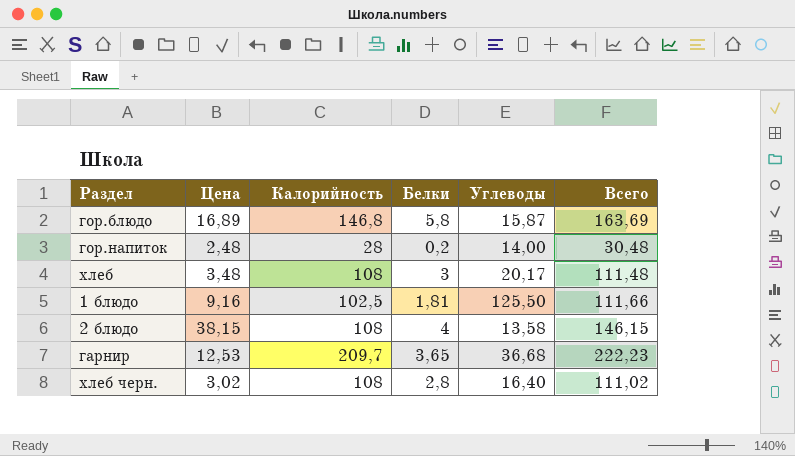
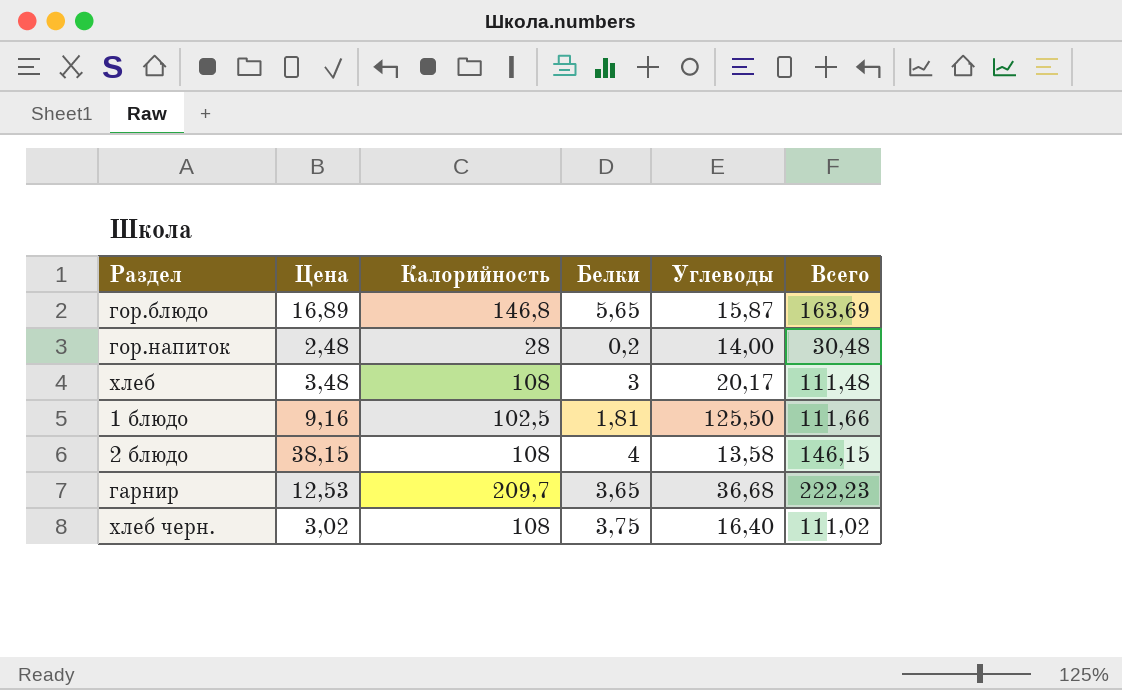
гор.блюдо | Белки: 5,8 -> 5,65
хлеб черн. | Белки: 2,8 -> 3,75

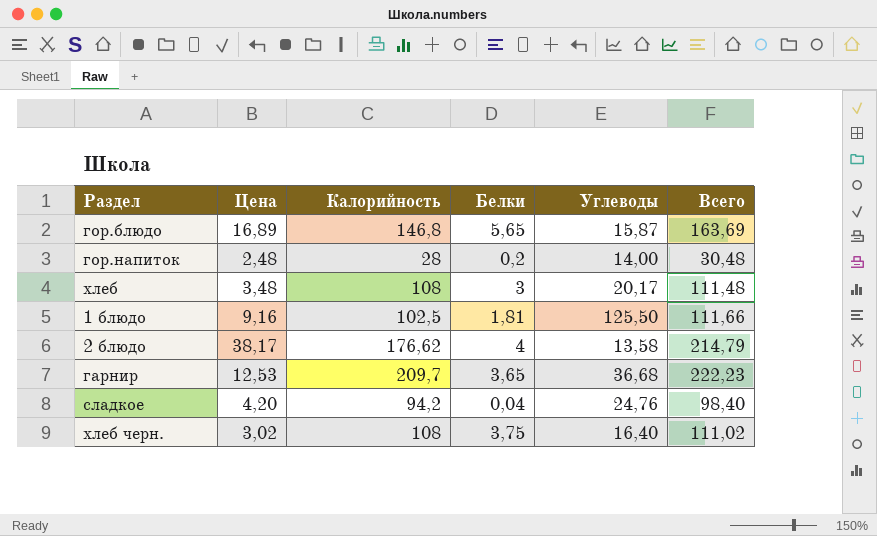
2 блюдо | Цена: 38,15 -> 38,17
2 блюдо | Калорийность: 108 -> 176,62
2 блюдо | Всего: 146,15 -> 214,79
row сладкое: none -> 4,20 | 94,2 | 0,04 | 24,76 | 98,40

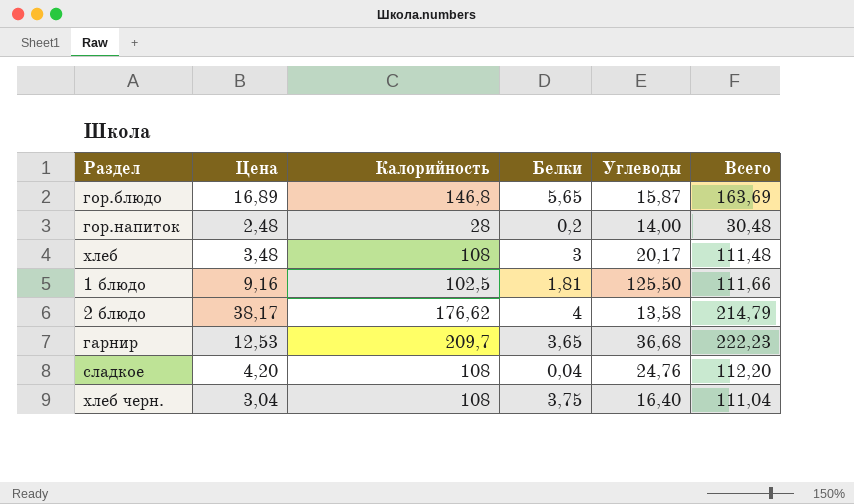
сладкое | Калорийность: 94,2 -> 108
сладкое | Всего: 98,40 -> 112,20
хлеб черн. | Цена: 3,02 -> 3,04
хлеб черн. | Всего: 111,02 -> 111,04

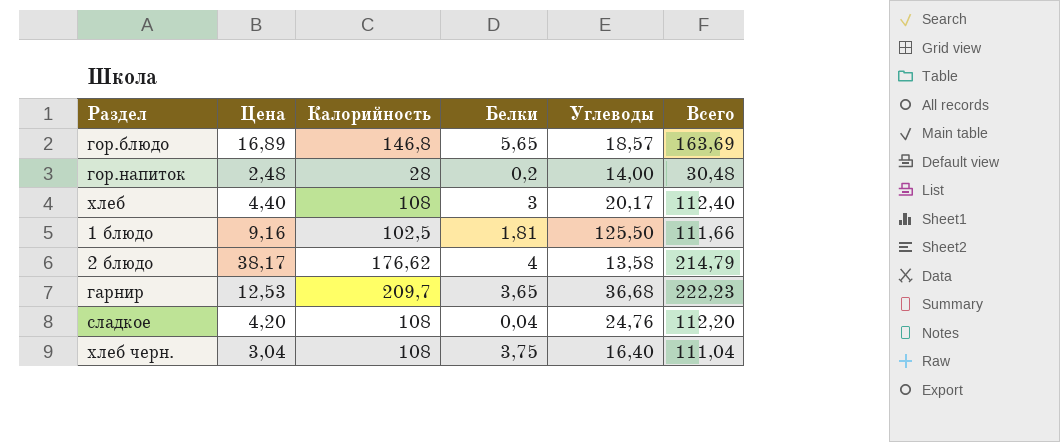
гор.блюдо | Углеводы: 15,87 -> 18,57
хлеб | Цена: 3,48 -> 4,40
хлеб | Всего: 111,48 -> 112,40

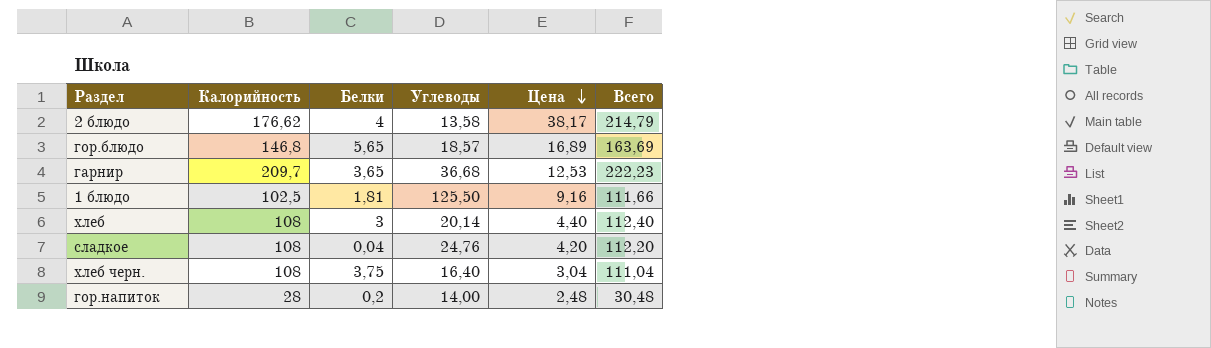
row order: none -> Цена descending
column Цена | position: 2 -> 5
хлеб | Углеводы: 20,17 -> 20,14

